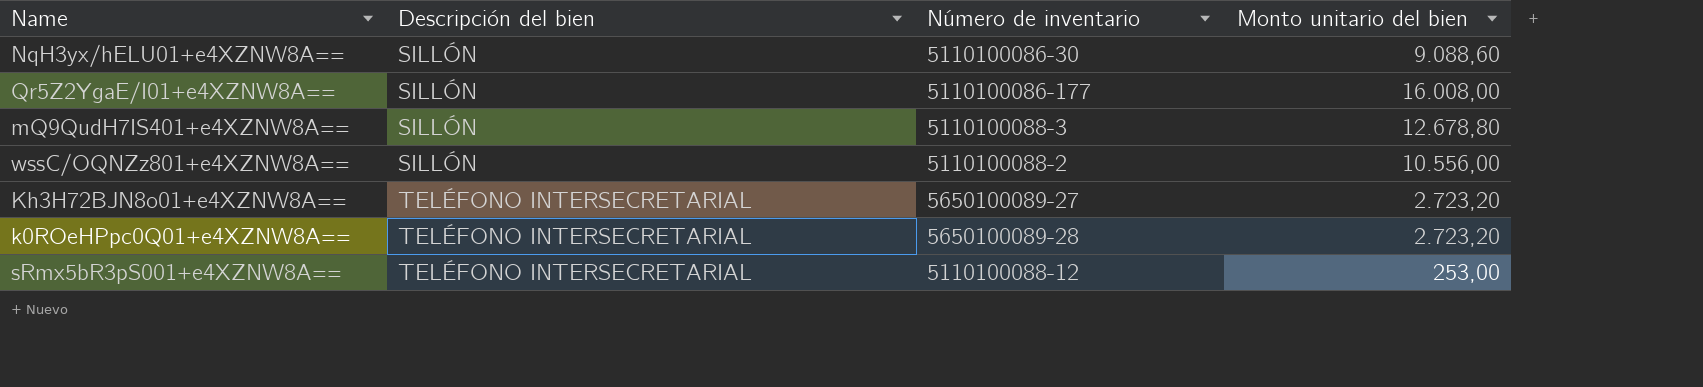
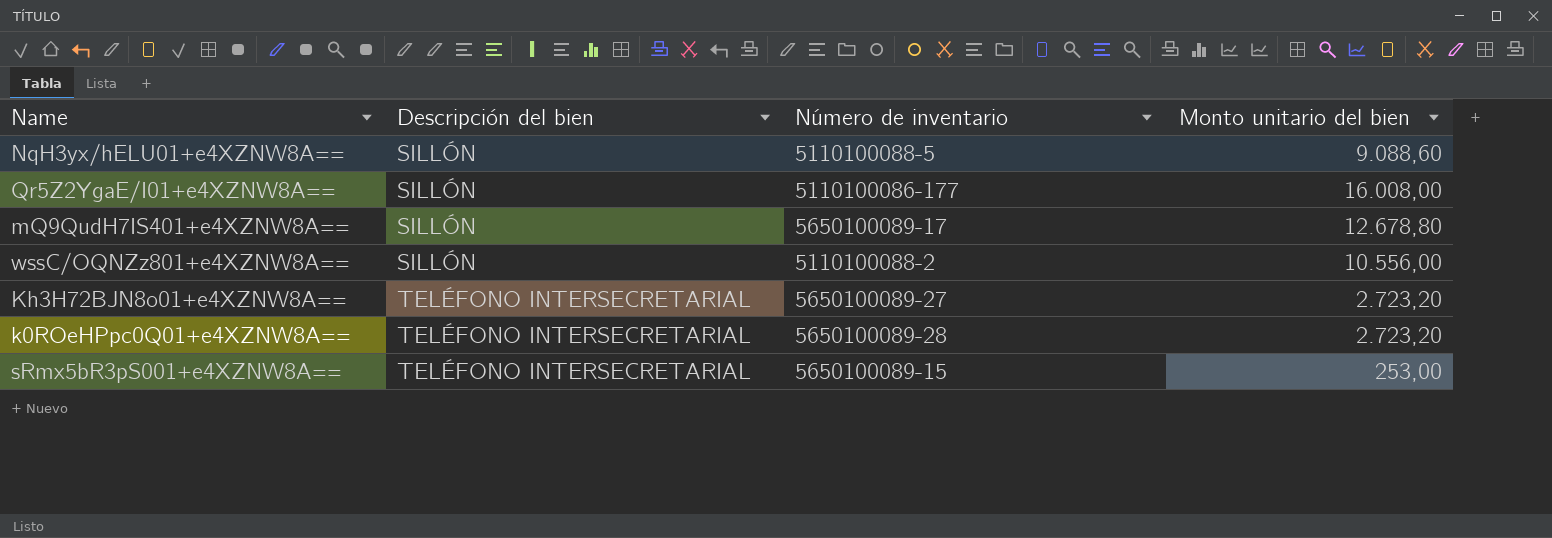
NqH3yx/hELU01+e4XZNW8A== | Número de inventario: 5110100086-30 -> 5110100088-5
mQ9QudH7IS401+e4XZNW8A== | Número de inventario: 5110100088-3 -> 5650100089-17
sRmx5bR3pS001+e4XZNW8A== | Número de inventario: 5110100088-12 -> 5650100089-15

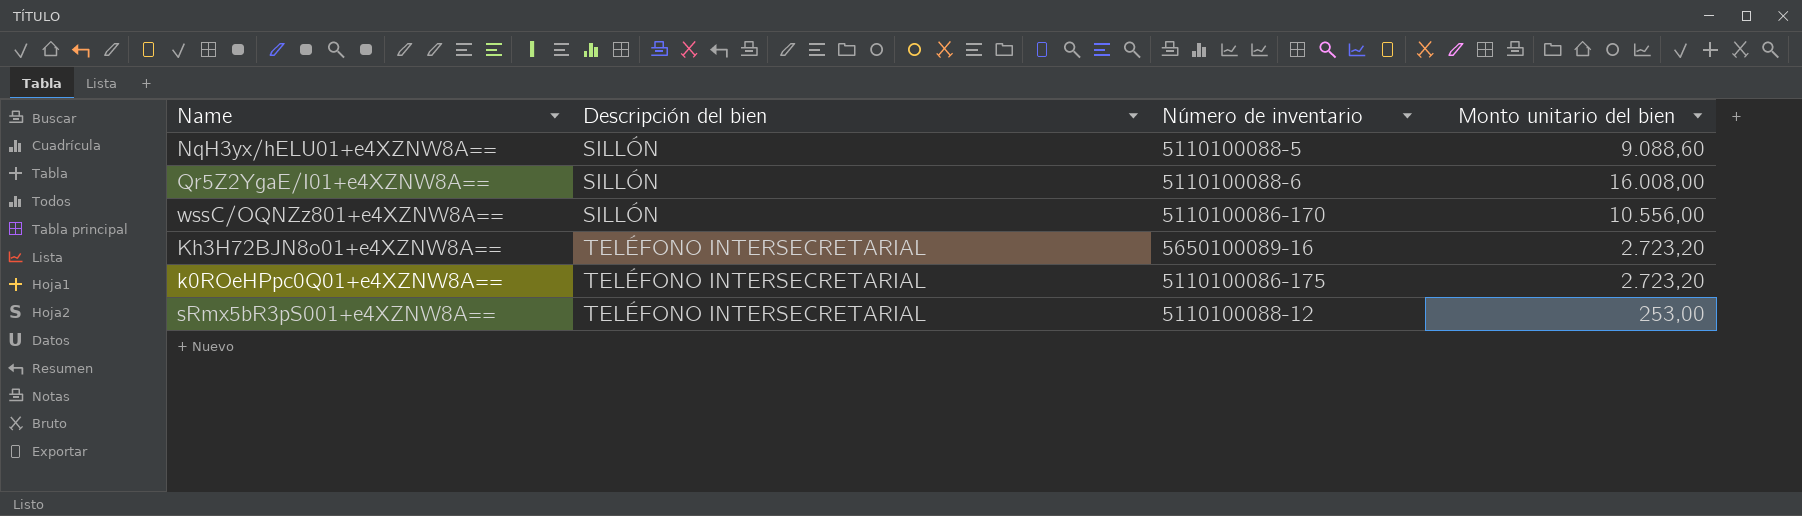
row mQ9QudH7IS401+e4XZNW8A==: SILLÓN | 5650100089-17 | 12.678,80 -> none
Qr5Z2YgaE/I01+e4XZNW8A== | Número de inventario: 5110100086-177 -> 5110100088-6
wssC/OQNZz801+e4XZNW8A== | Número de inventario: 5110100088-2 -> 5110100086-170
Kh3H72BJN8o01+e4XZNW8A== | Número de inventario: 5650100089-27 -> 5650100089-16
k0ROeHPpc0Q01+e4XZNW8A== | Número de inventario: 5650100089-28 -> 5110100086-175
sRmx5bR3pS001+e4XZNW8A== | Número de inventario: 5650100089-15 -> 5110100088-12

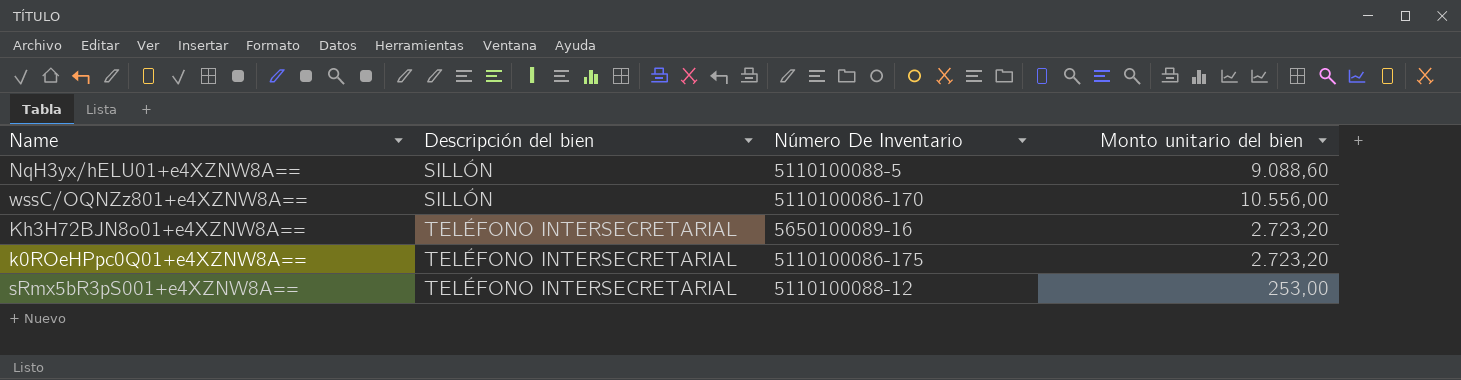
column name: Número de inventario -> Número De Inventario
row Qr5Z2YgaE/I01+e4XZNW8A==: SILLÓN | 5110100088-6 | 16.008,00 -> none

